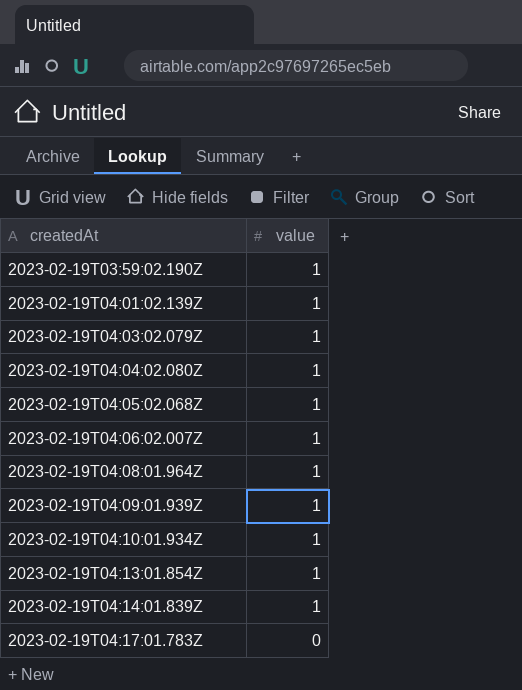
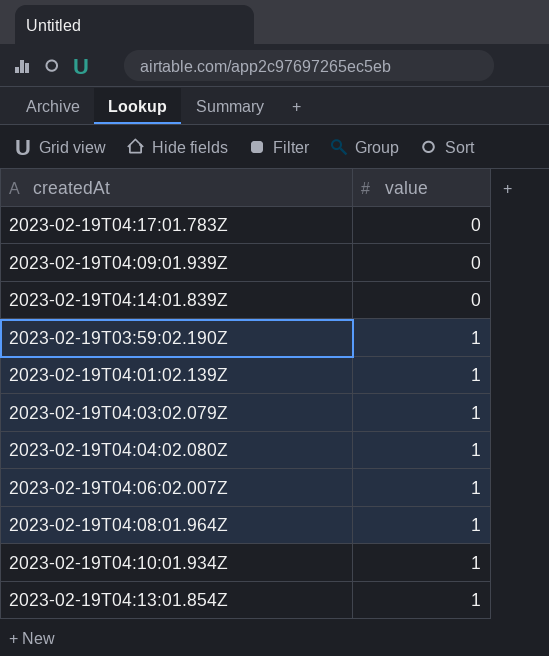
row order: createdAt ascending -> value ascending
row 2023-02-19T04:05:02.068Z: 1 -> none
2023-02-19T04:09:01.939Z | value: 1 -> 0
2023-02-19T04:14:01.839Z | value: 1 -> 0

